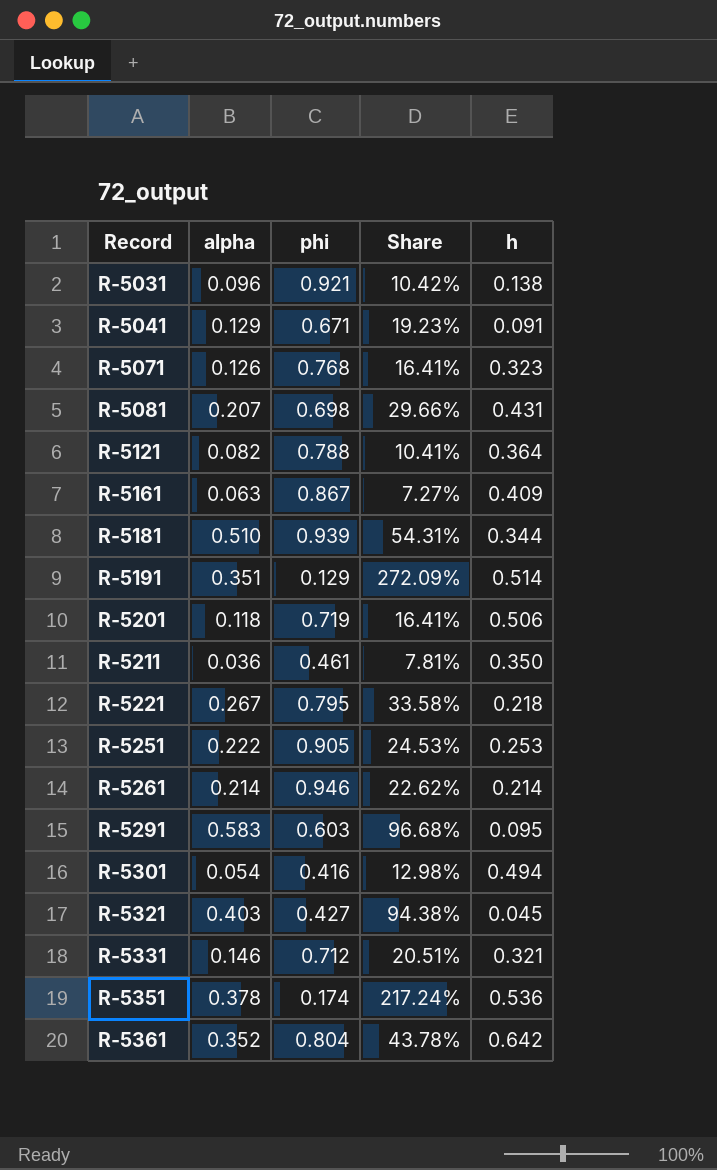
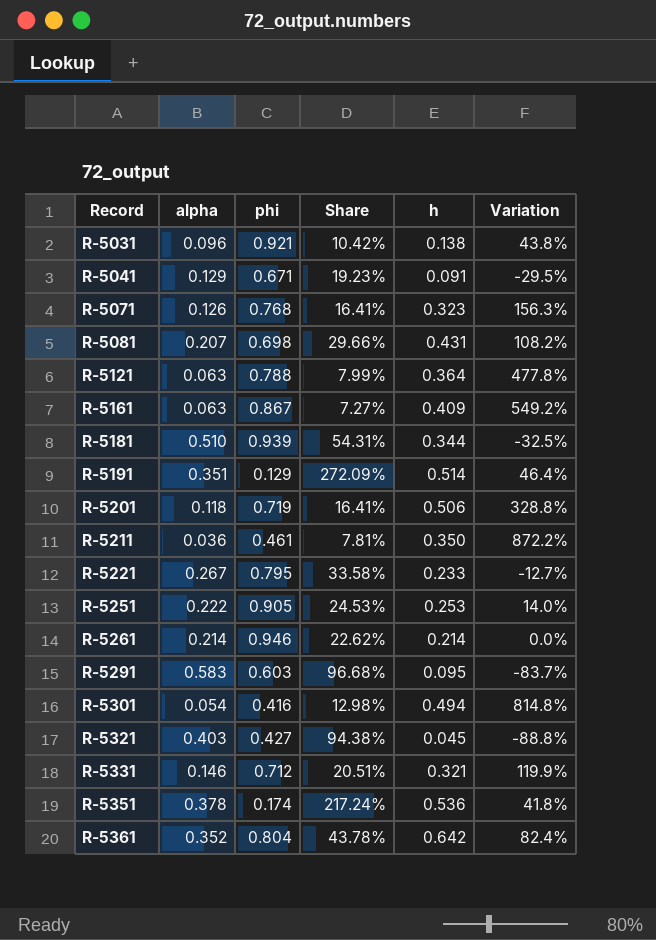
column Variation | formula: none -> ([h] - [alpha]) / [alpha]
R-5121 | alpha: 0.082 -> 0.063
R-5121 | Share: 10.41% -> 7.99%
R-5221 | h: 0.218 -> 0.233

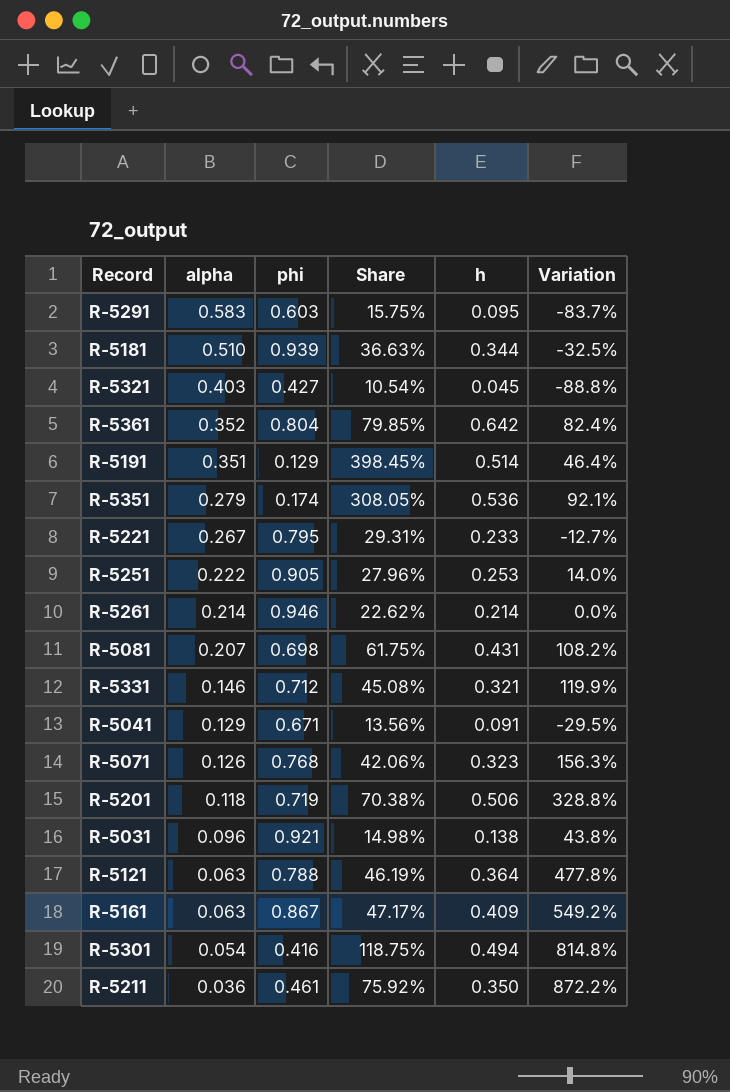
row order: Record ascending -> alpha descending
column Share | formula: [alpha] / [phi] -> [h] / [phi]
R-5351 | alpha: 0.378 -> 0.279
R-5351 | Variation: 41.8% -> 92.1%

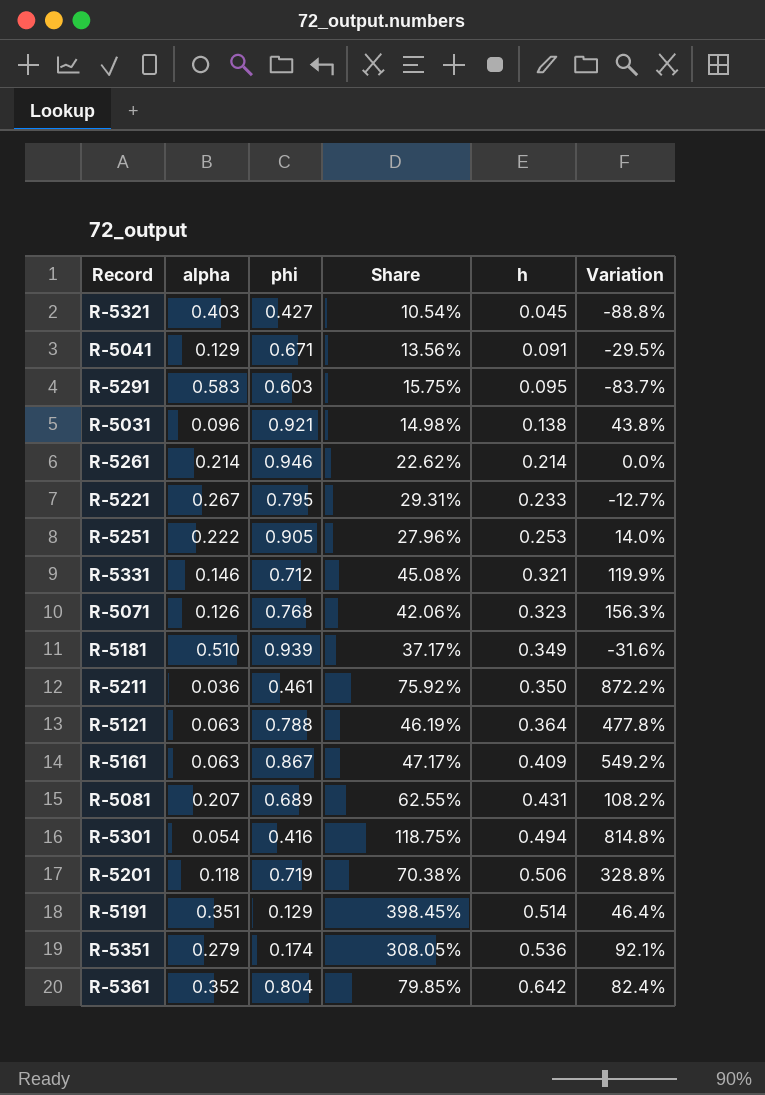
row order: alpha descending -> h ascending
R-5181 | Share: 36.63% -> 37.17%
R-5181 | h: 0.344 -> 0.349
R-5181 | Variation: -32.5% -> -31.6%
R-5081 | phi: 0.698 -> 0.689
R-5081 | Share: 61.75% -> 62.55%

